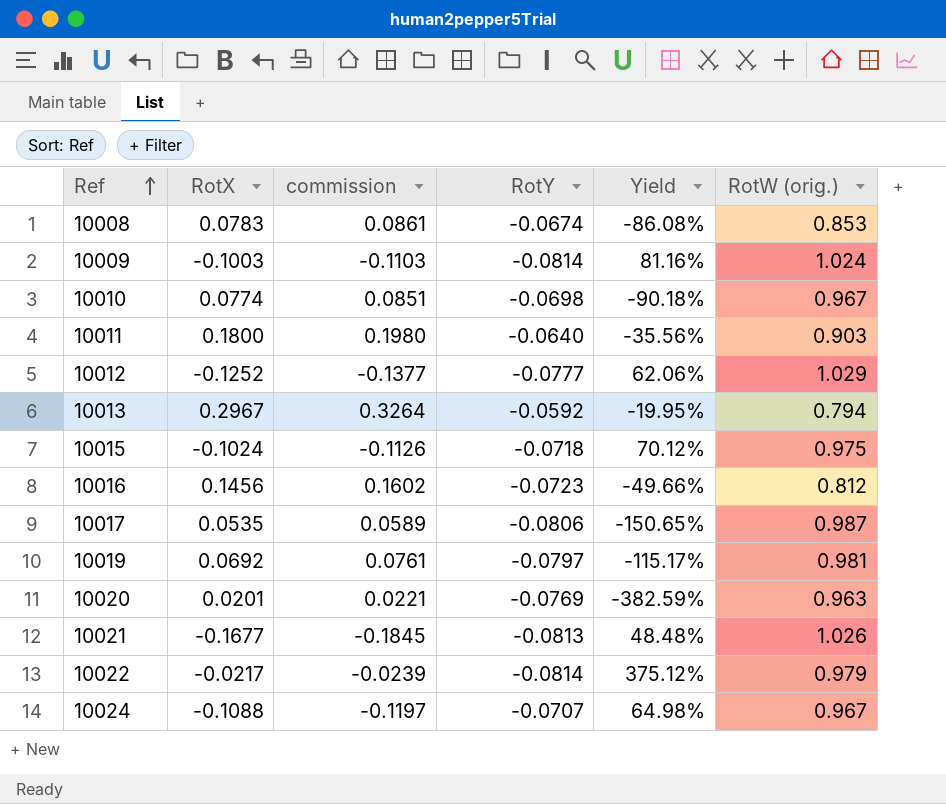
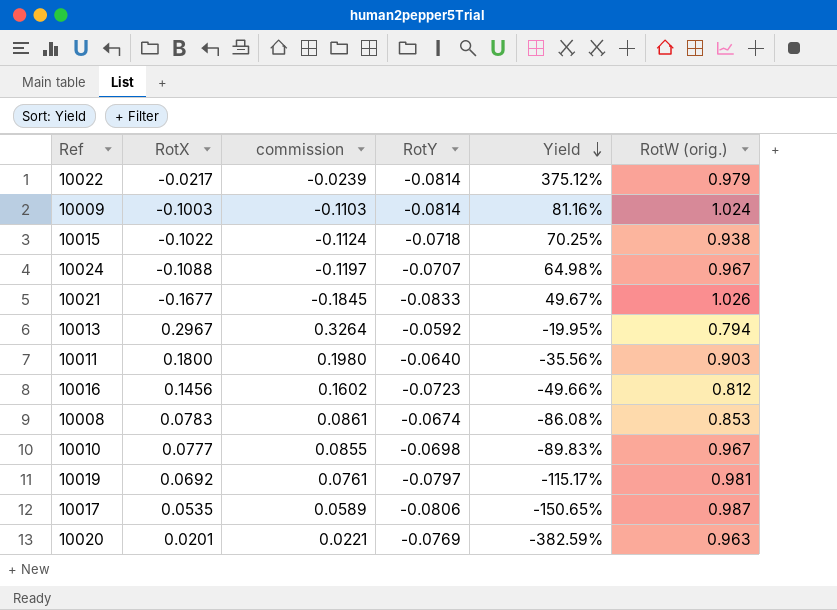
row order: Ref ascending -> Yield descending
row 10012: -0.1252 | -0.1377 | -0.0777 | 62.06% | 1.029 -> none
10015 | RotX: -0.1024 -> -0.1022
10015 | commission: -0.1126 -> -0.1124
10015 | Yield: 70.12% -> 70.25%
10015 | RotW (orig.): 0.975 -> 0.938
10021 | RotY: -0.0813 -> -0.0833
10021 | Yield: 48.48% -> 49.67%
10010 | RotX: 0.0774 -> 0.0777
10010 | commission: 0.0851 -> 0.0855
10010 | Yield: -90.18% -> -89.83%

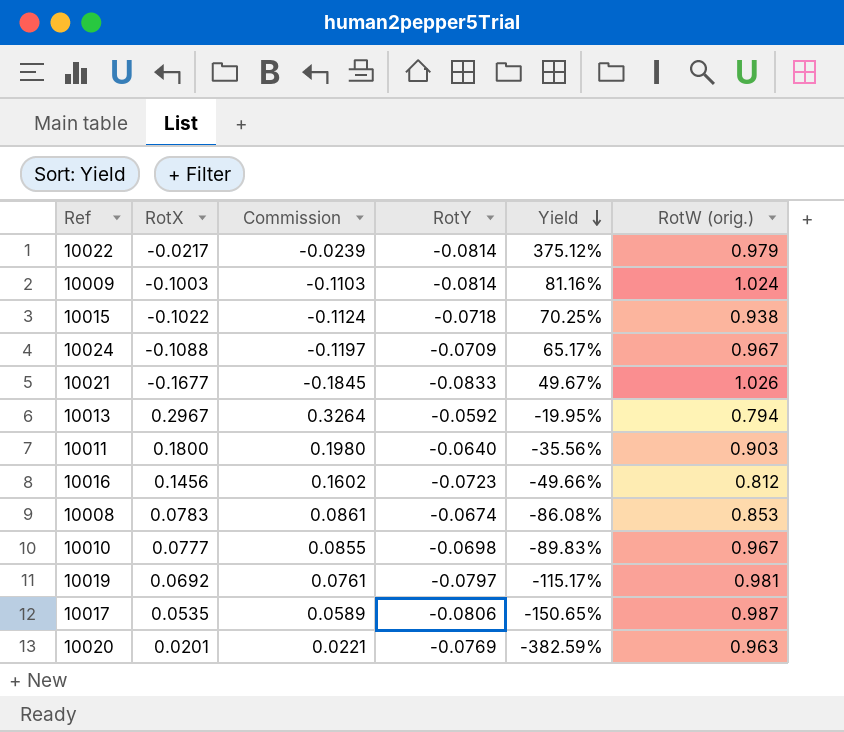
column name: commission -> Commission
10024 | RotY: -0.0707 -> -0.0709
10024 | Yield: 64.98% -> 65.17%

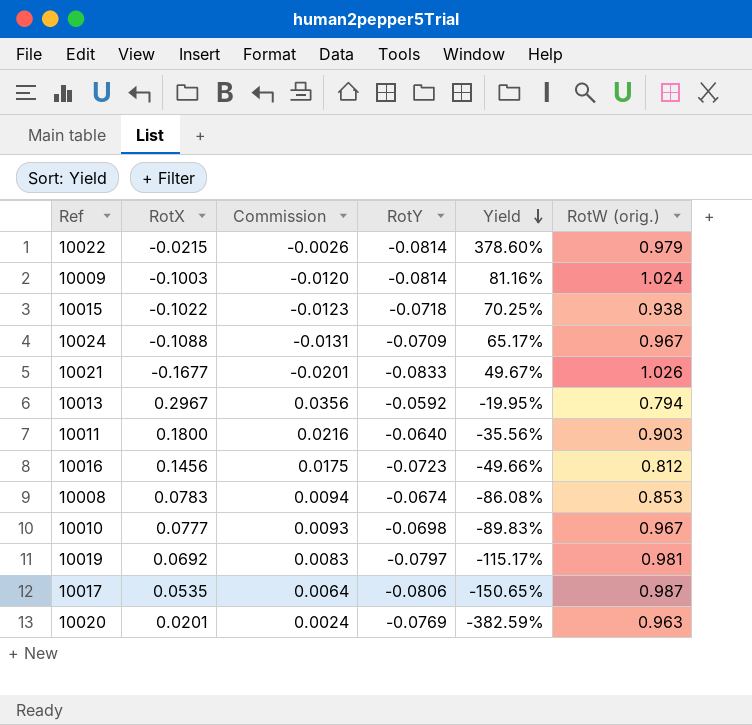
column Commission | formula: [RotX] * 1.1 -> [RotX] * 0.12
10022 | RotX: -0.0217 -> -0.0215
10022 | Yield: 375.12% -> 378.60%

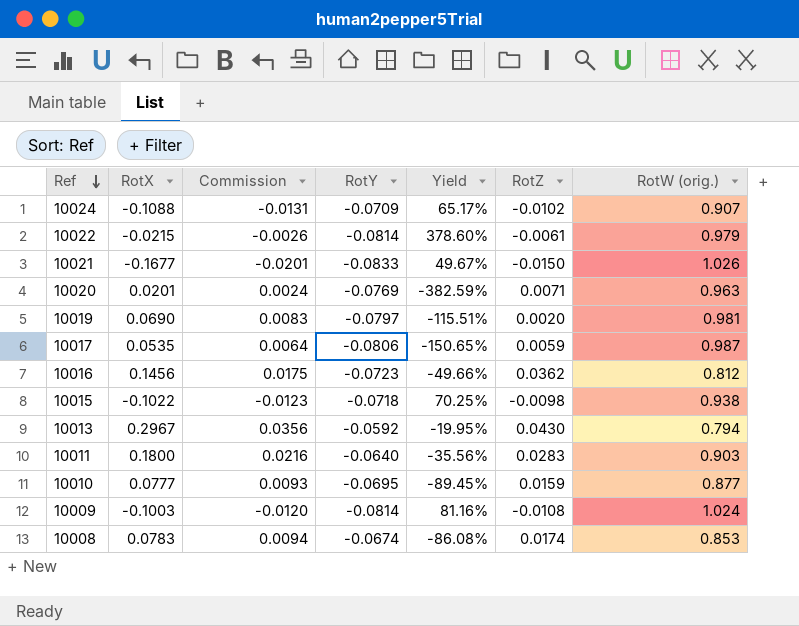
row order: Yield descending -> Ref descending
column RotZ | position: none -> 6
10024 | RotW (orig.): 0.967 -> 0.907
10019 | RotX: 0.0692 -> 0.0690
10019 | Yield: -115.17% -> -115.51%
10010 | RotY: -0.0698 -> -0.0695
10010 | Yield: -89.83% -> -89.45%
10010 | RotW (orig.): 0.967 -> 0.877

